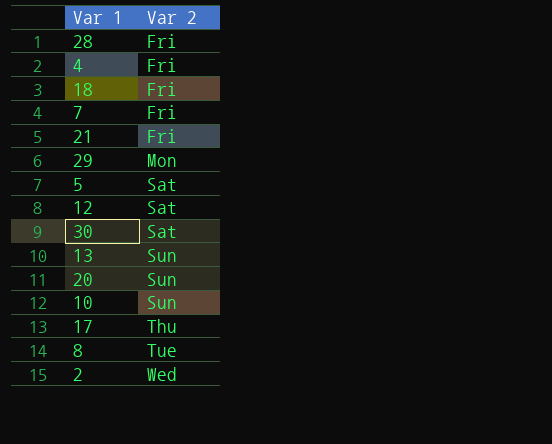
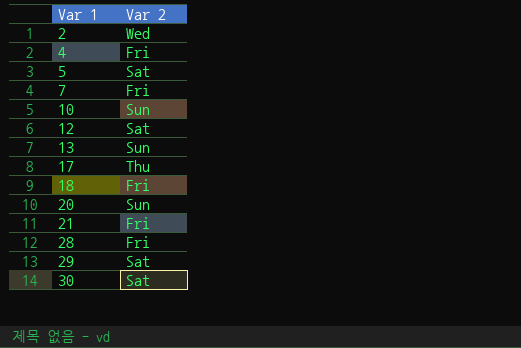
row order: Var 2 ascending -> Var 1 ascending
row 8: Tue -> none
29 | Var 2: Mon -> Sat

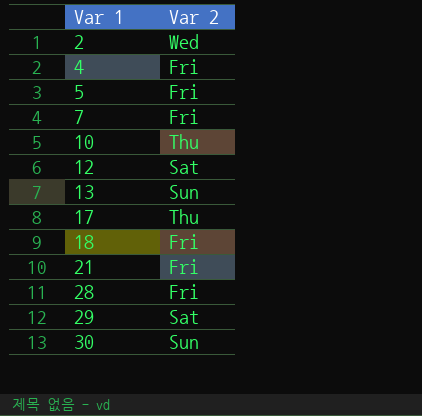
row 20: Sun -> none
5 | Var 2: Sat -> Fri
10 | Var 2: Sun -> Thu
30 | Var 2: Sat -> Sun

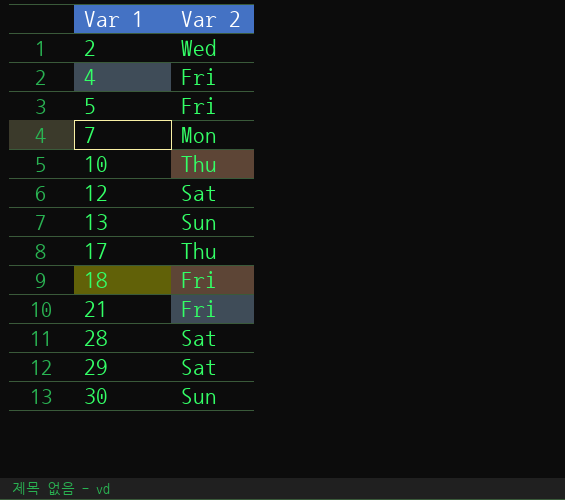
7 | Var 2: Fri -> Mon
28 | Var 2: Fri -> Sat

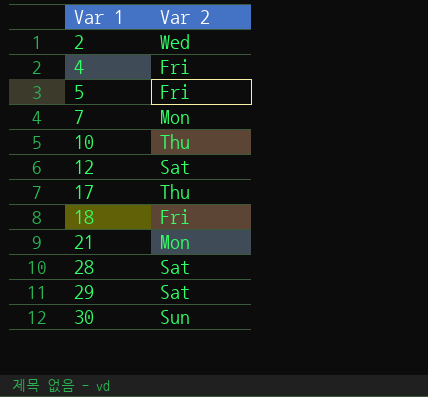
row 13: Sun -> none
21 | Var 2: Fri -> Mon

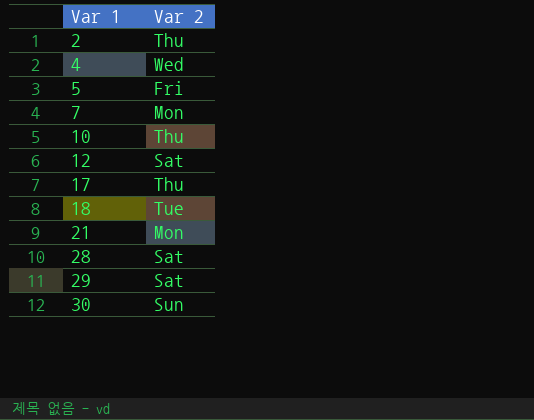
2 | Var 2: Wed -> Thu
4 | Var 2: Fri -> Wed
18 | Var 2: Fri -> Tue

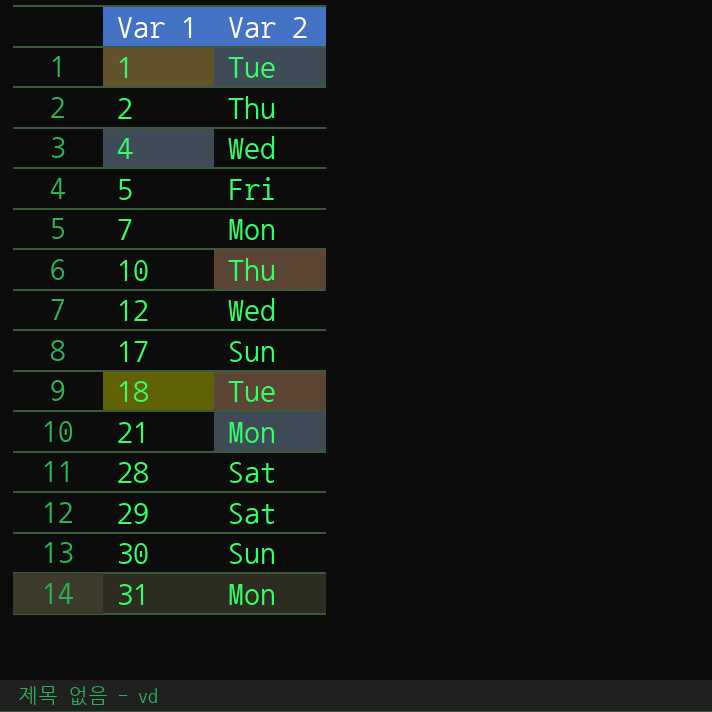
row 1: none -> Tue
12 | Var 2: Sat -> Wed
17 | Var 2: Thu -> Sun
row 31: none -> Mon

